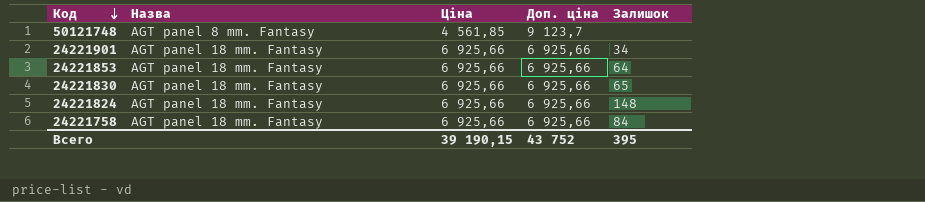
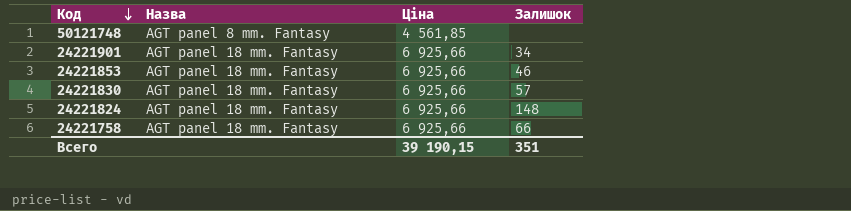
column Доп. ціна | position: 4 -> none
24221853 | Залишок: 64 -> 46
24221830 | Залишок: 65 -> 57
24221758 | Залишок: 84 -> 66
Всего | Залишок: 395 -> 351

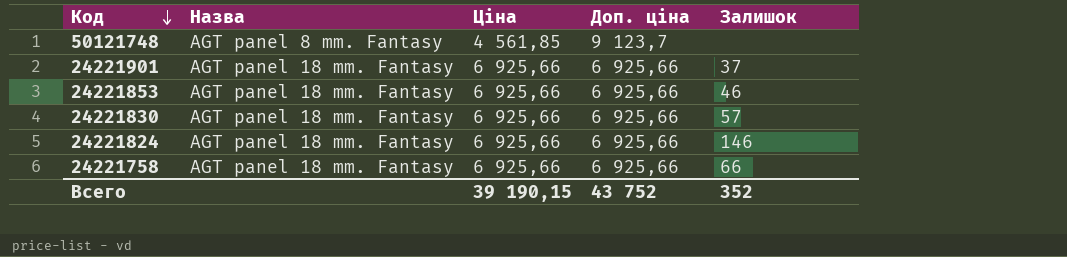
column Доп. ціна | position: none -> 4
24221901 | Залишок: 34 -> 37
24221824 | Залишок: 148 -> 146
Всего | Залишок: 351 -> 352

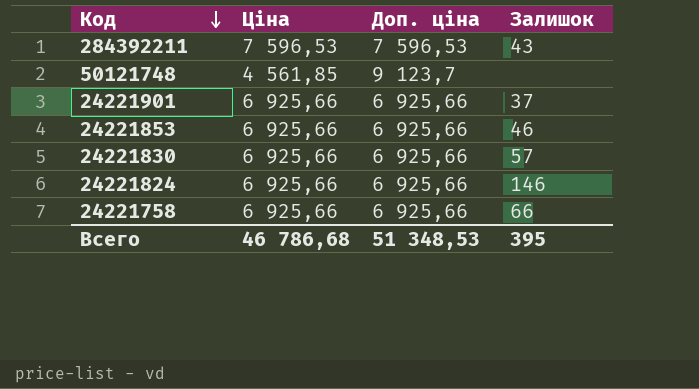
column Назва | position: 2 -> none
row 284392211: none -> 7 596,53 | 7 596,53 | 43
Всего | Ціна: 39 190,15 -> 46 786,68
Всего | Доп. ціна: 43 752 -> 51 348,53
Всего | Залишок: 352 -> 395

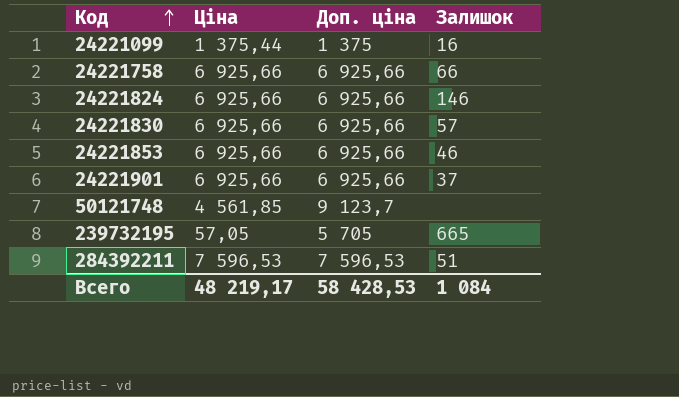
row order: Код descending -> Код ascending
row 24221099: none -> 1 375,44 | 1 375 | 16
row 239732195: none -> 57,05 | 5 705 | 665
284392211 | Залишок: 43 -> 51
Всего | Ціна: 46 786,68 -> 48 219,17
Всего | Доп. ціна: 51 348,53 -> 58 428,53
Всего | Залишок: 395 -> 1 084

